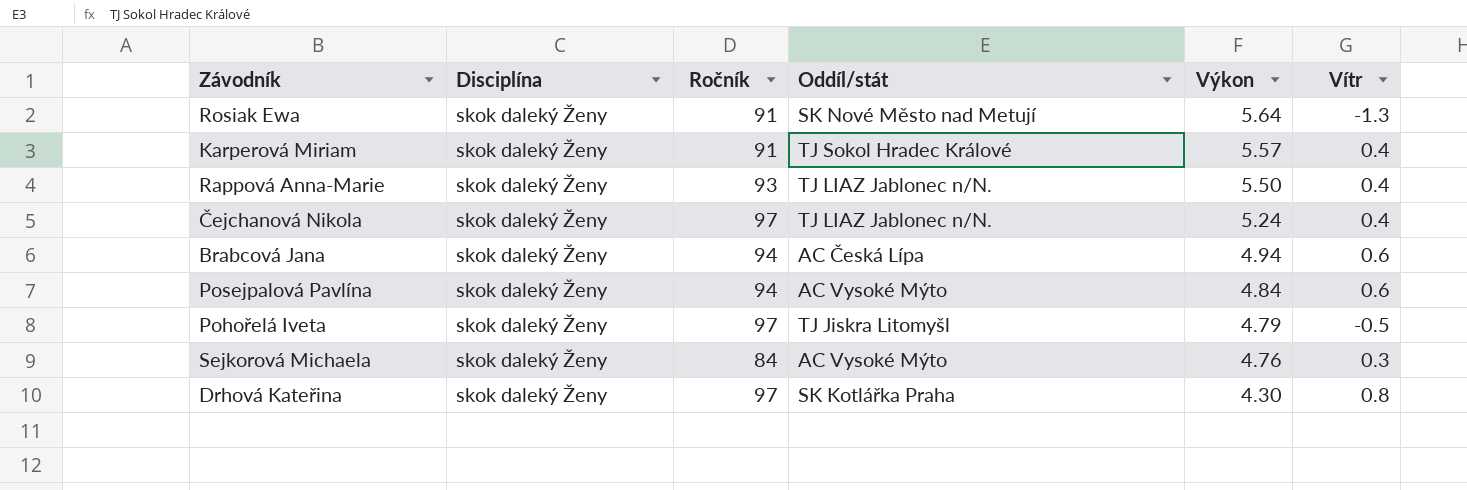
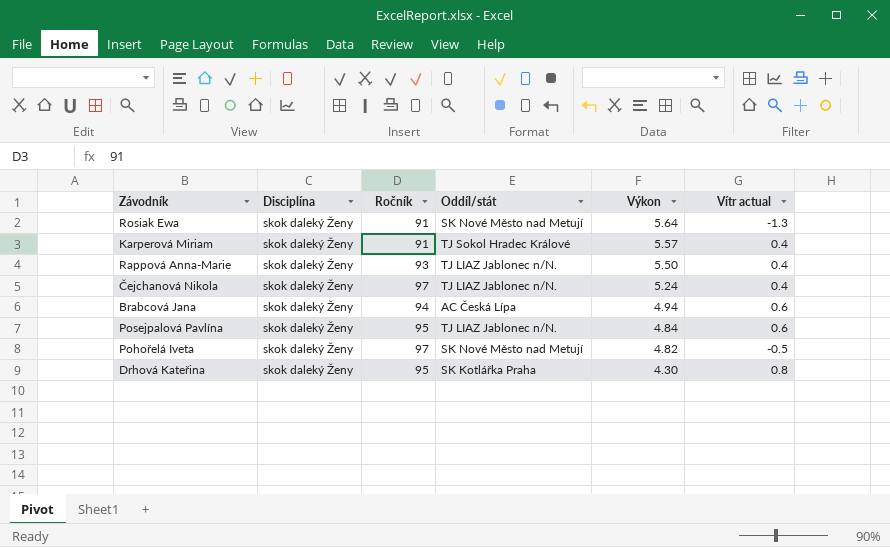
column name: Vítr -> Vítr actual
row Sejkorová Michaela: skok daleký Ženy | 84 | AC Vysoké Mýto | 4.76 | 0.3 -> none
Posejpalová Pavlína | Ročník: 94 -> 95
Posejpalová Pavlína | Oddíl/stát: AC Vysoké Mýto -> TJ LIAZ Jablonec n/N.
Pohořelá Iveta | Oddíl/stát: TJ Jiskra Litomyšl -> SK Nové Město nad Metují
Pohořelá Iveta | Výkon: 4.79 -> 4.82
Drhová Kateřina | Ročník: 97 -> 95

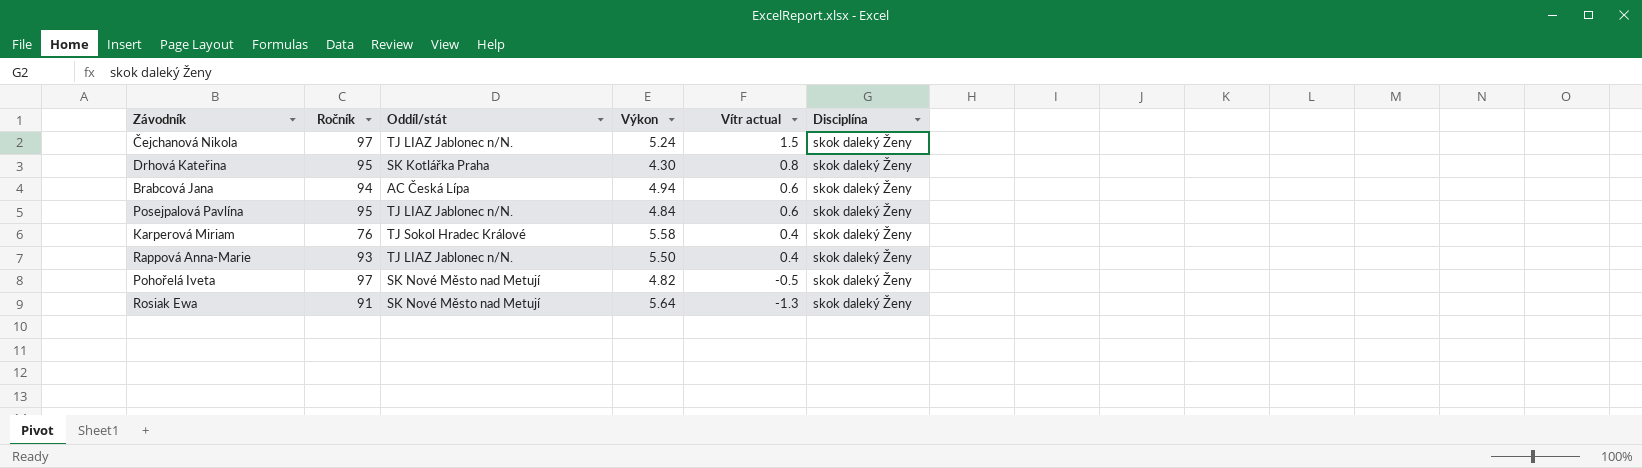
row order: Výkon descending -> Vítr actual descending
column Disciplína | position: 2 -> 6
Čejchanová Nikola | Vítr actual: 0.4 -> 1.5
Karperová Miriam | Ročník: 91 -> 76
Karperová Miriam | Výkon: 5.57 -> 5.58

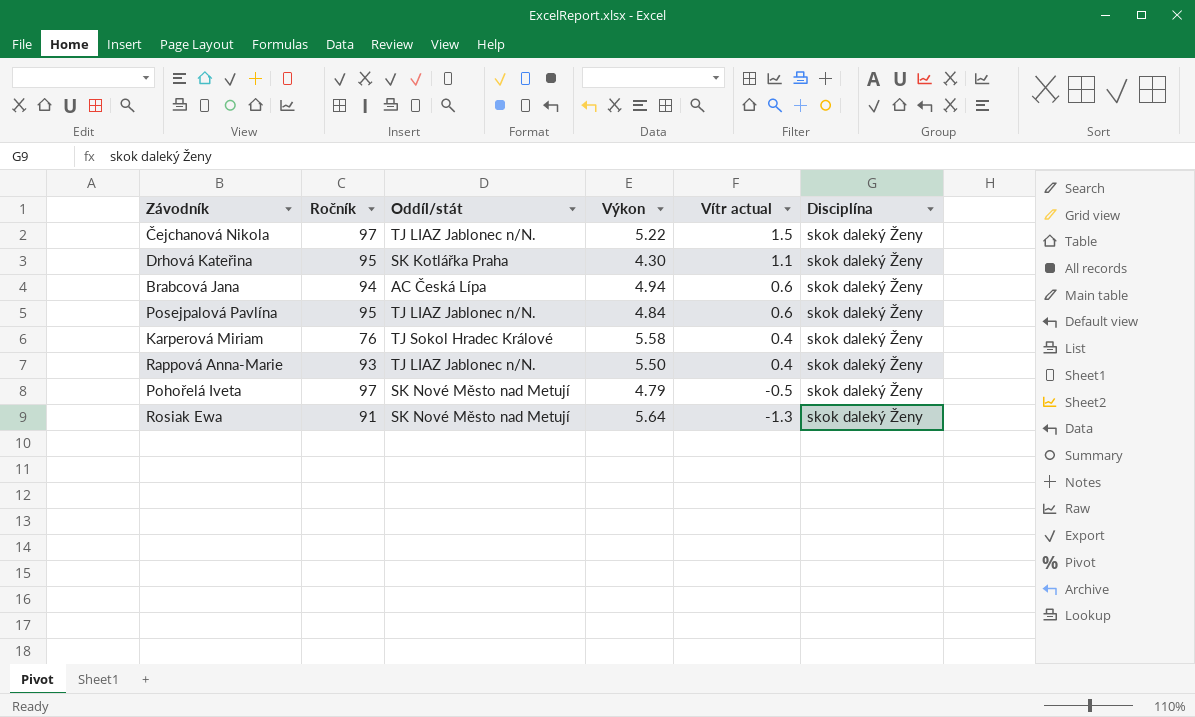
Čejchanová Nikola | Výkon: 5.24 -> 5.22
Drhová Kateřina | Vítr actual: 0.8 -> 1.1
Pohořelá Iveta | Výkon: 4.82 -> 4.79

